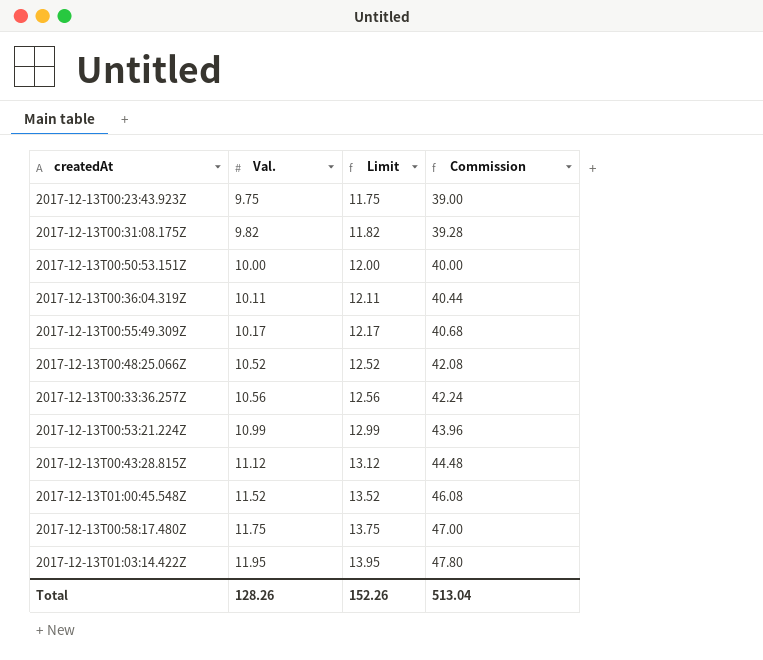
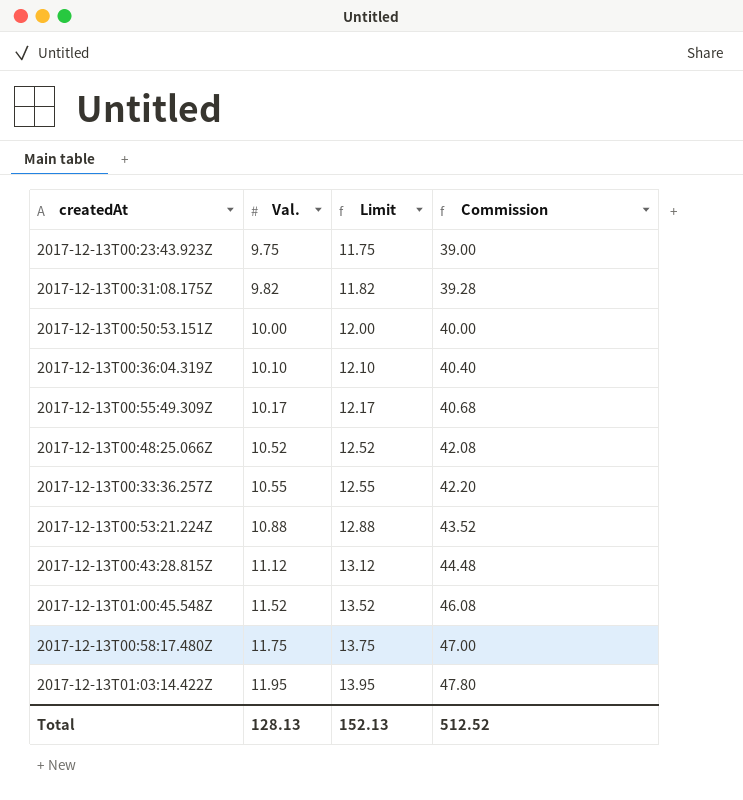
2017-12-13T00:36:04.319Z | Val.: 10.11 -> 10.10
2017-12-13T00:36:04.319Z | Limit: 12.11 -> 12.10
2017-12-13T00:36:04.319Z | Commission: 40.44 -> 40.40
2017-12-13T00:33:36.257Z | Val.: 10.56 -> 10.55
2017-12-13T00:33:36.257Z | Limit: 12.56 -> 12.55
2017-12-13T00:33:36.257Z | Commission: 42.24 -> 42.20
2017-12-13T00:53:21.224Z | Val.: 10.99 -> 10.88
2017-12-13T00:53:21.224Z | Limit: 12.99 -> 12.88
2017-12-13T00:53:21.224Z | Commission: 43.96 -> 43.52
Total | Val.: 128.26 -> 128.13
Total | Limit: 152.26 -> 152.13
Total | Commission: 513.04 -> 512.52

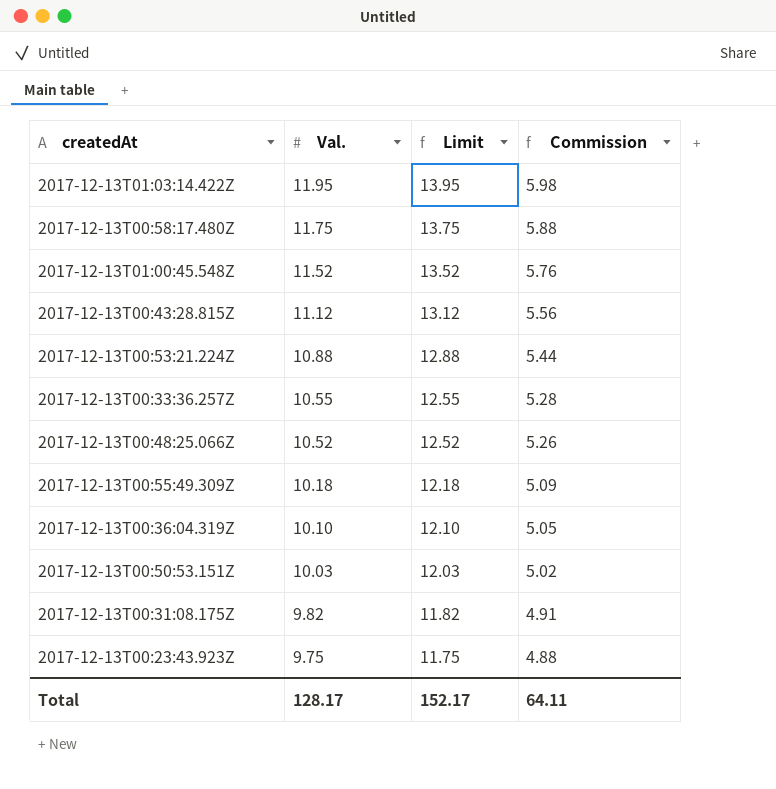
row order: Val. ascending -> Val. descending
column Commission | formula: [Val.] * 4 -> [Val.] * 0.5
2017-12-13T00:55:49.309Z | Val.: 10.17 -> 10.18
2017-12-13T00:55:49.309Z | Limit: 12.17 -> 12.18
2017-12-13T00:50:53.151Z | Val.: 10.00 -> 10.03
2017-12-13T00:50:53.151Z | Limit: 12.00 -> 12.03
Total | Val.: 128.13 -> 128.17
Total | Limit: 152.13 -> 152.17
Total | Commission: 512.52 -> 64.11

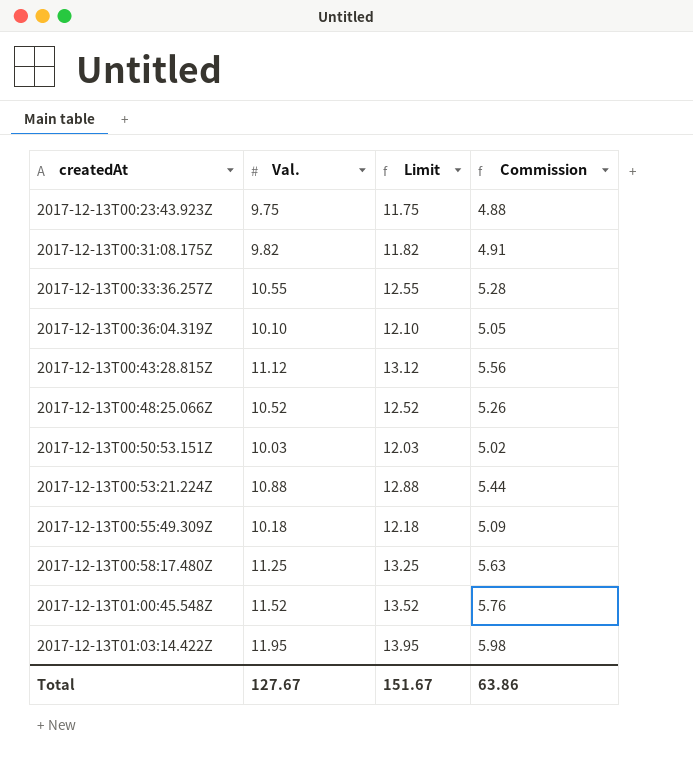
row order: Val. descending -> createdAt ascending
2017-12-13T00:58:17.480Z | Val.: 11.75 -> 11.25
2017-12-13T00:58:17.480Z | Limit: 13.75 -> 13.25
2017-12-13T00:58:17.480Z | Commission: 5.88 -> 5.63
Total | Val.: 128.17 -> 127.67
Total | Limit: 152.17 -> 151.67
Total | Commission: 64.11 -> 63.86

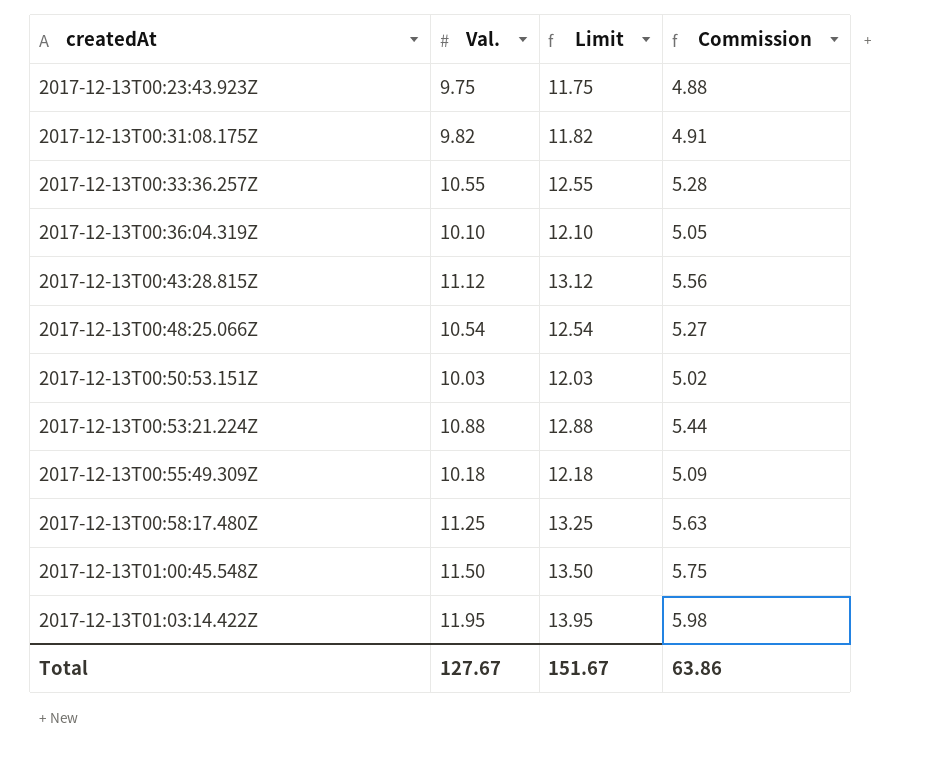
2017-12-13T00:48:25.066Z | Val.: 10.52 -> 10.54
2017-12-13T00:48:25.066Z | Limit: 12.52 -> 12.54
2017-12-13T00:48:25.066Z | Commission: 5.26 -> 5.27
2017-12-13T01:00:45.548Z | Val.: 11.52 -> 11.50
2017-12-13T01:00:45.548Z | Limit: 13.52 -> 13.50
2017-12-13T01:00:45.548Z | Commission: 5.76 -> 5.75

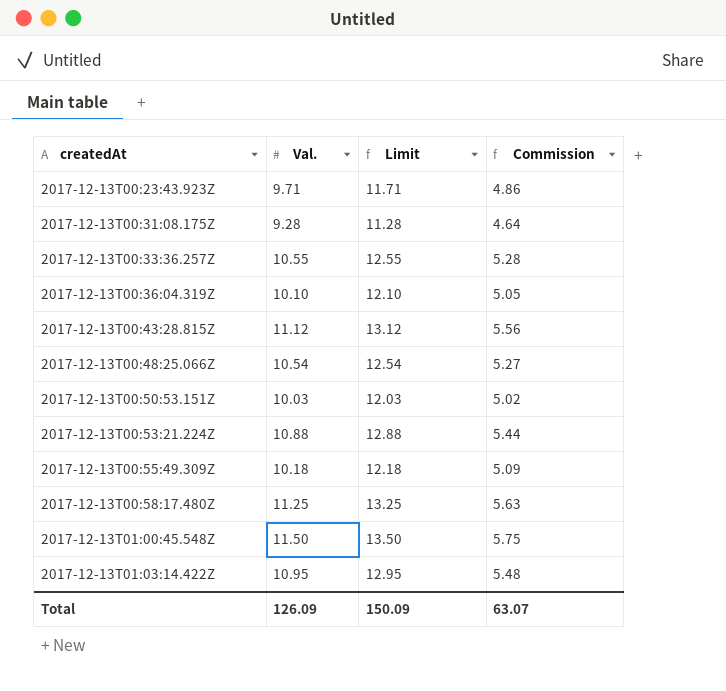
2017-12-13T00:23:43.923Z | Val.: 9.75 -> 9.71
2017-12-13T00:23:43.923Z | Limit: 11.75 -> 11.71
2017-12-13T00:23:43.923Z | Commission: 4.88 -> 4.86
2017-12-13T00:31:08.175Z | Val.: 9.82 -> 9.28
2017-12-13T00:31:08.175Z | Limit: 11.82 -> 11.28
2017-12-13T00:31:08.175Z | Commission: 4.91 -> 4.64
2017-12-13T01:03:14.422Z | Val.: 11.95 -> 10.95
2017-12-13T01:03:14.422Z | Limit: 13.95 -> 12.95
2017-12-13T01:03:14.422Z | Commission: 5.98 -> 5.48
Total | Val.: 127.67 -> 126.09
Total | Limit: 151.67 -> 150.09
Total | Commission: 63.86 -> 63.07

